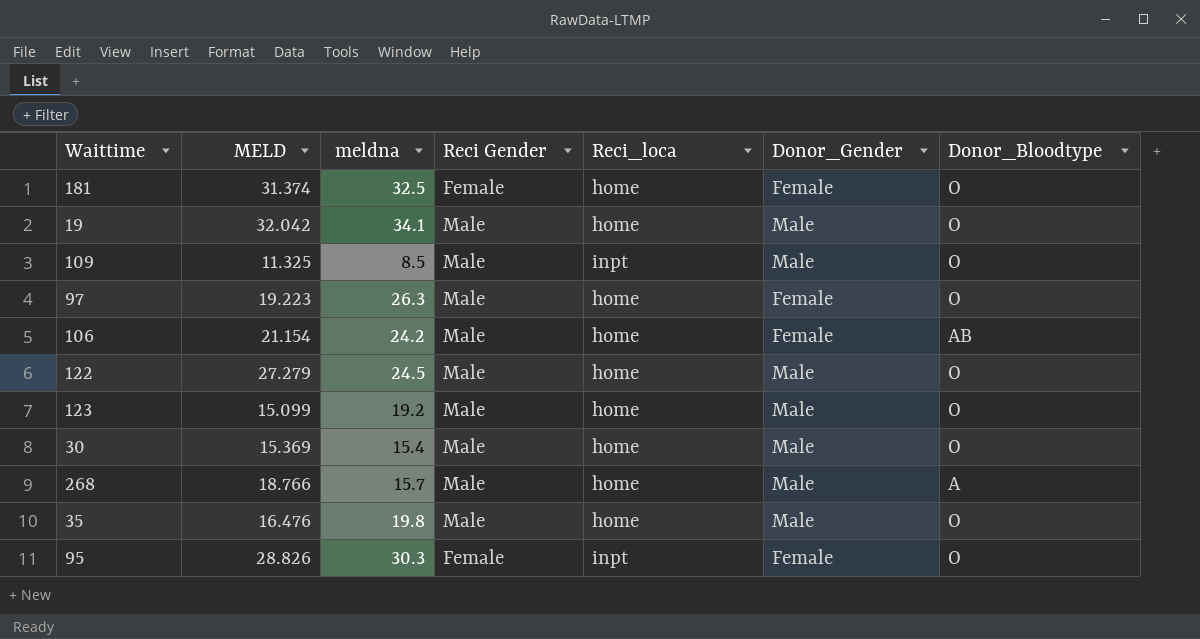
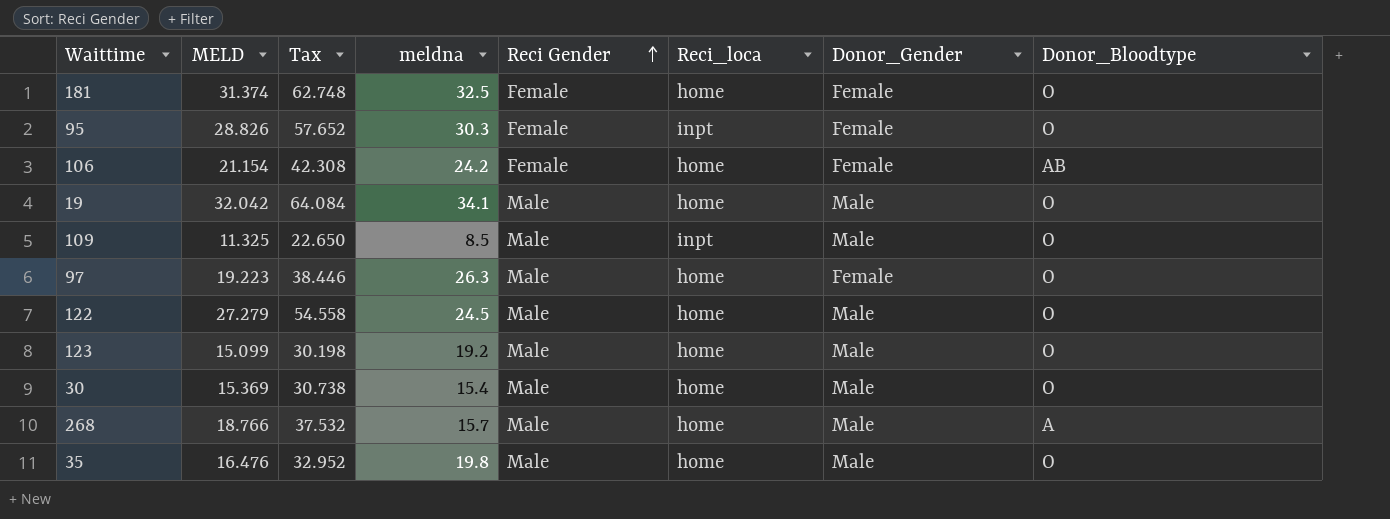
row order: none -> Reci Gender ascending
column Tax | formula: none -> [MELD] * 2
106 | Reci Gender: Male -> Female

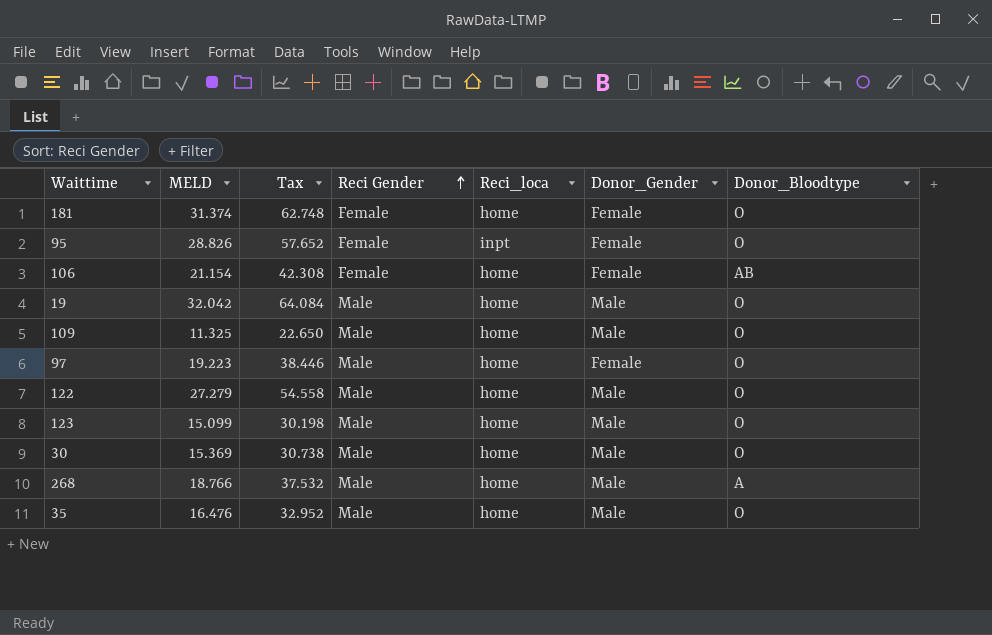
column meldna | position: 4 -> none
109 | Reci_loca: inpt -> home

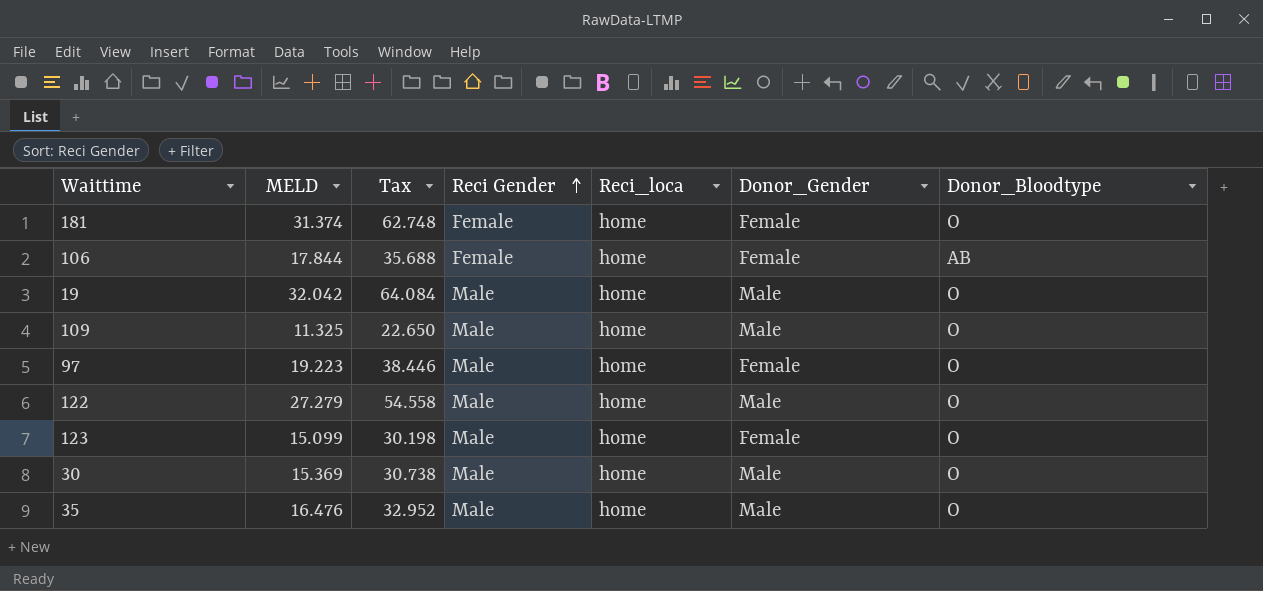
row 95: 28.826 | 57.652 | Female | inpt | Female | O -> none
row 268: 18.766 | 37.532 | Male | home | Male | A -> none
106 | MELD: 21.154 -> 17.844
106 | Tax: 42.308 -> 35.688
123 | Donor_Gender: Male -> Female

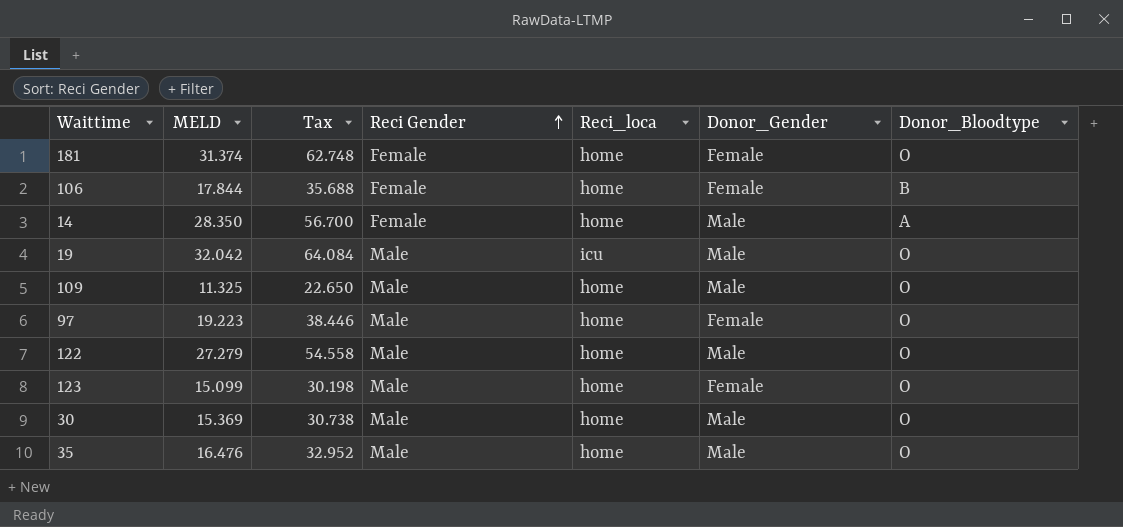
106 | Donor_Bloodtype: AB -> B
row 14: none -> 28.350 | 56.700 | Female | home | Male | A
19 | Reci_loca: home -> icu

